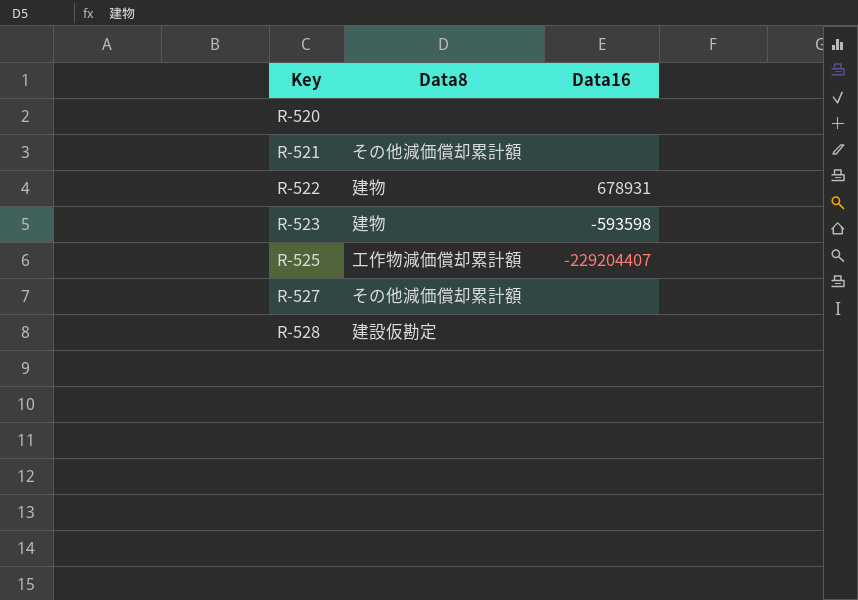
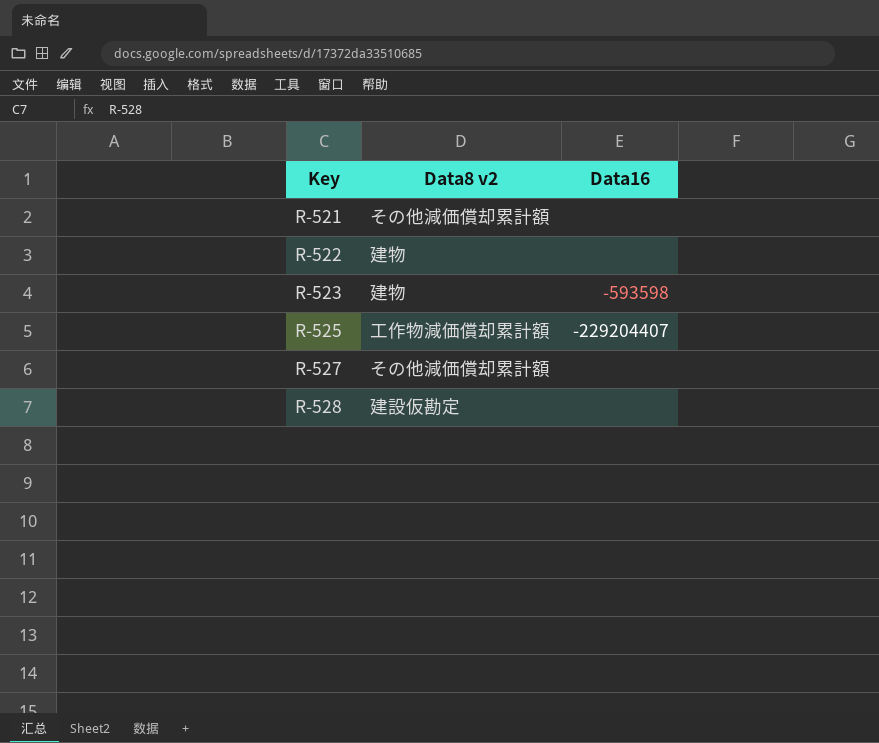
column name: Data8 -> Data8 v2
row R-520: none | none -> none
R-522 | Data16: 678931 -> none

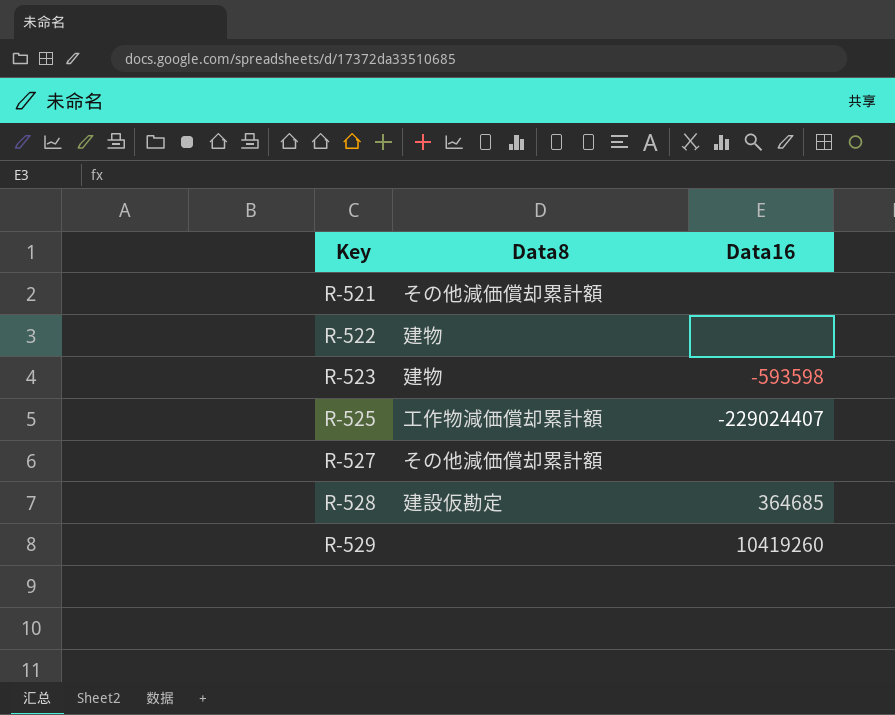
column name: Data8 v2 -> Data8
R-525 | Data16: -229204407 -> -229024407
R-528 | Data16: none -> 364685
row R-529: none -> none | 10419260

